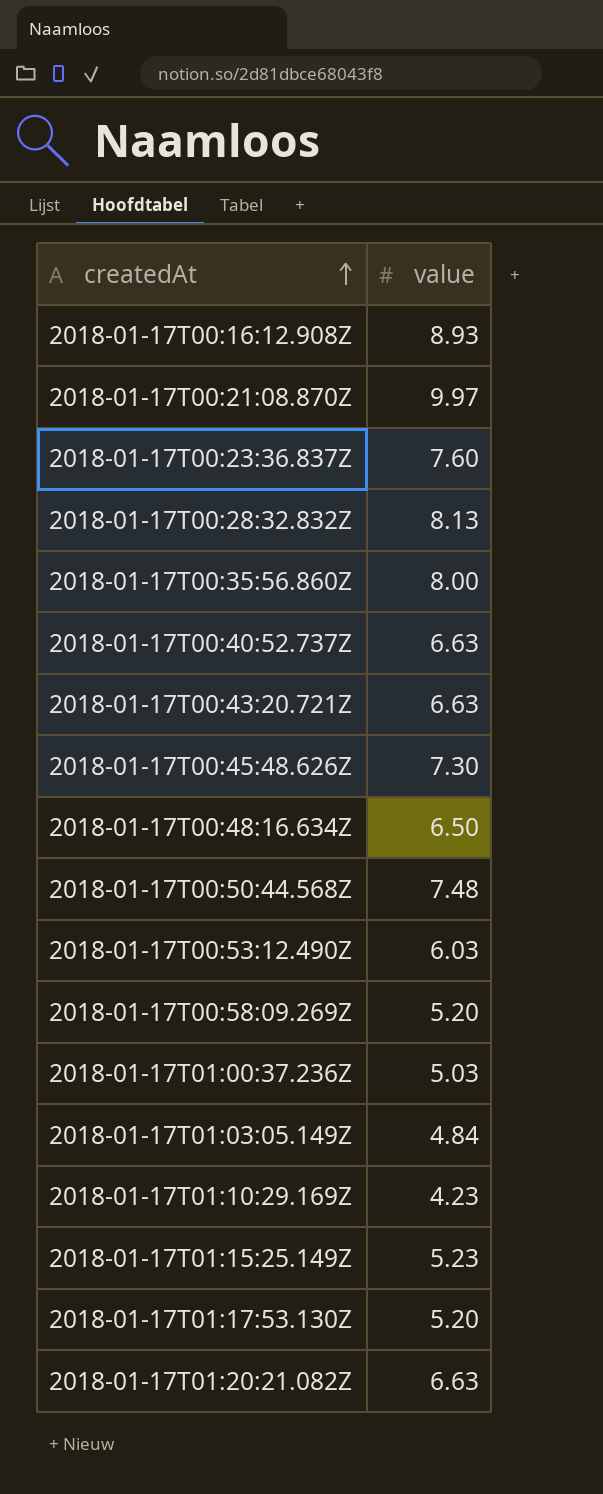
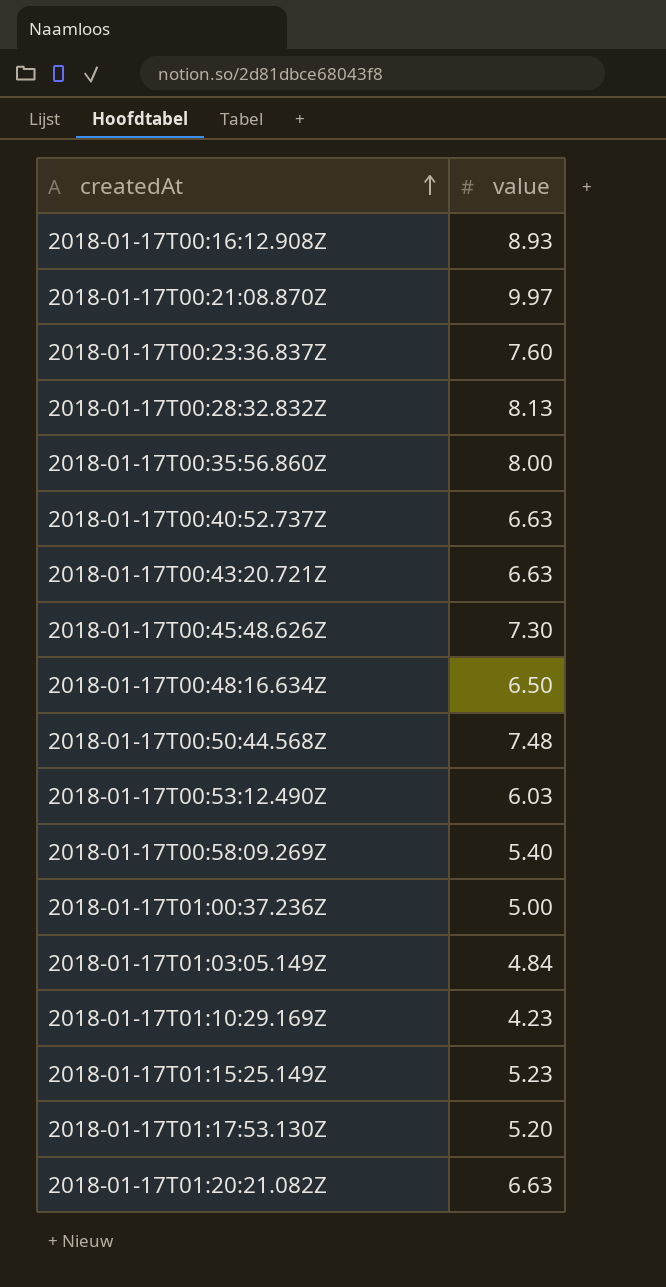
2018-01-17T00:58:09.269Z | value: 5.20 -> 5.40
2018-01-17T01:00:37.236Z | value: 5.03 -> 5.00

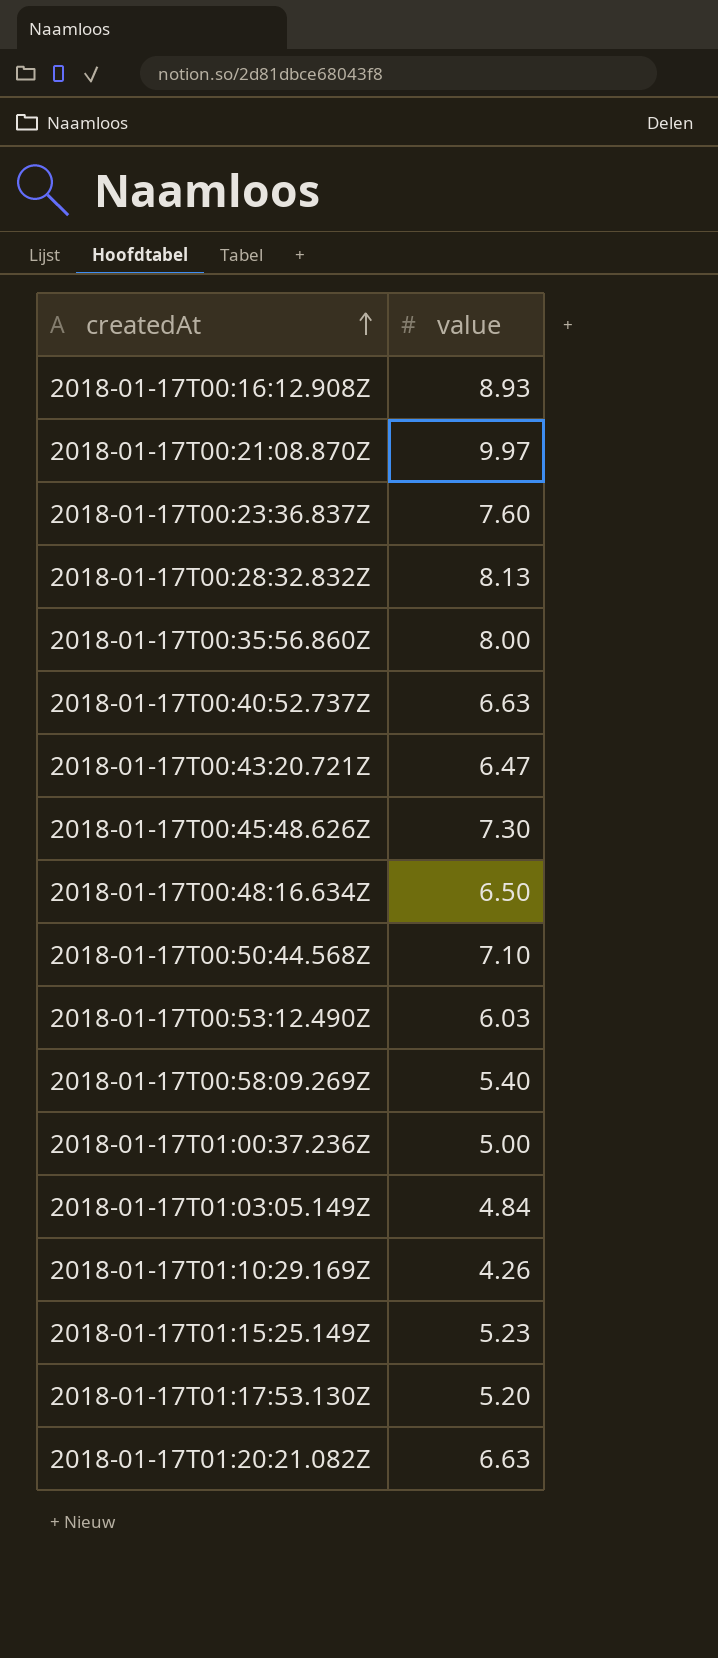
2018-01-17T00:43:20.721Z | value: 6.63 -> 6.47
2018-01-17T00:50:44.568Z | value: 7.48 -> 7.10
2018-01-17T01:10:29.169Z | value: 4.23 -> 4.26

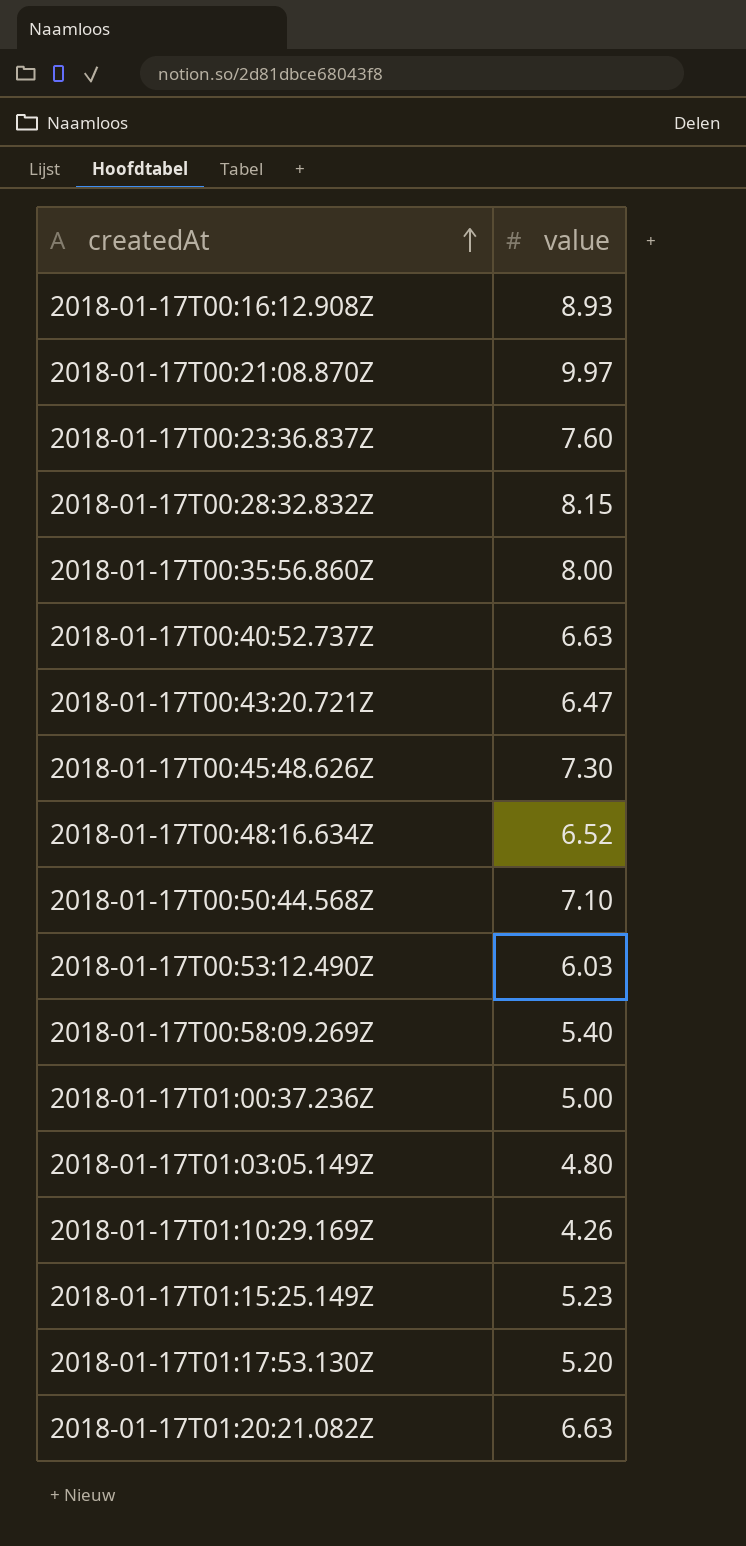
2018-01-17T00:28:32.832Z | value: 8.13 -> 8.15
2018-01-17T00:48:16.634Z | value: 6.50 -> 6.52
2018-01-17T01:03:05.149Z | value: 4.84 -> 4.80

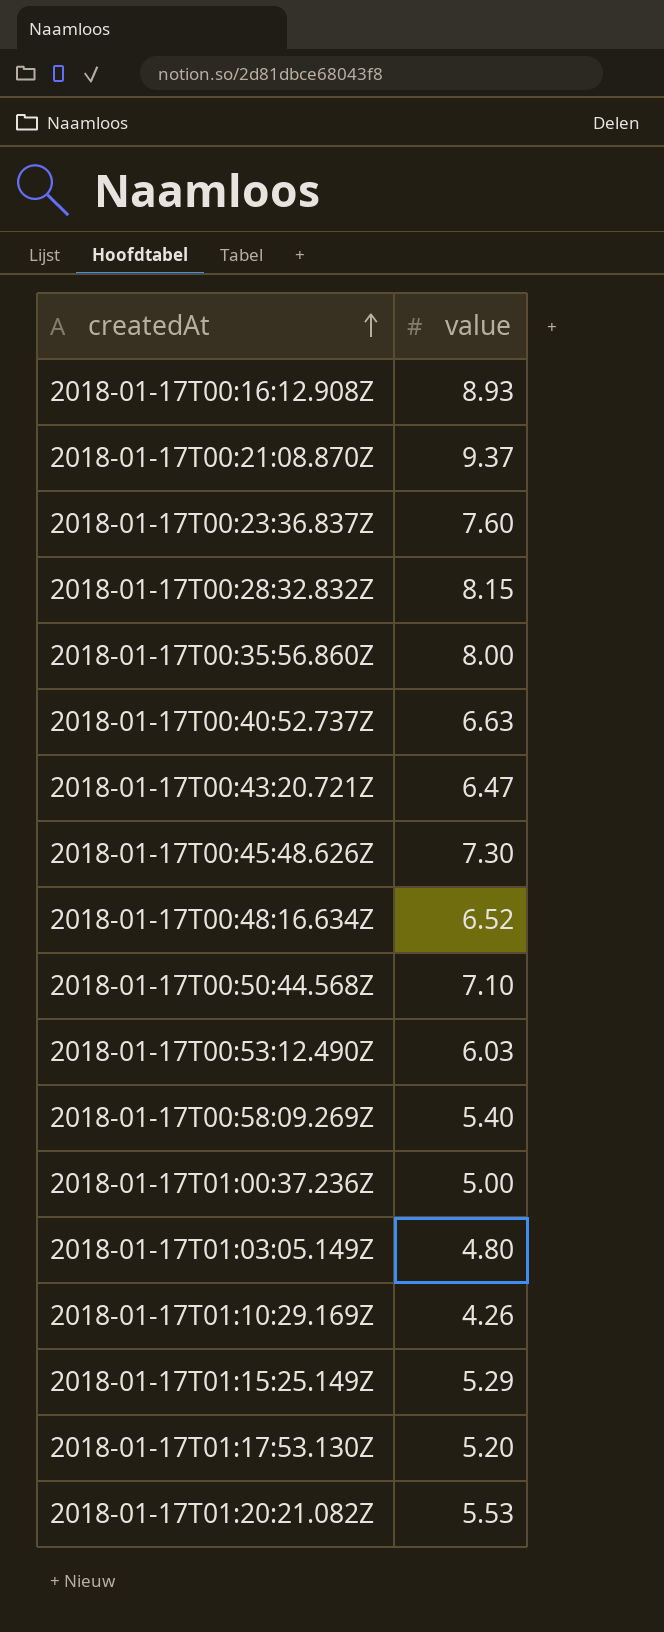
2018-01-17T00:21:08.870Z | value: 9.97 -> 9.37
2018-01-17T01:15:25.149Z | value: 5.23 -> 5.29
2018-01-17T01:20:21.082Z | value: 6.63 -> 5.53

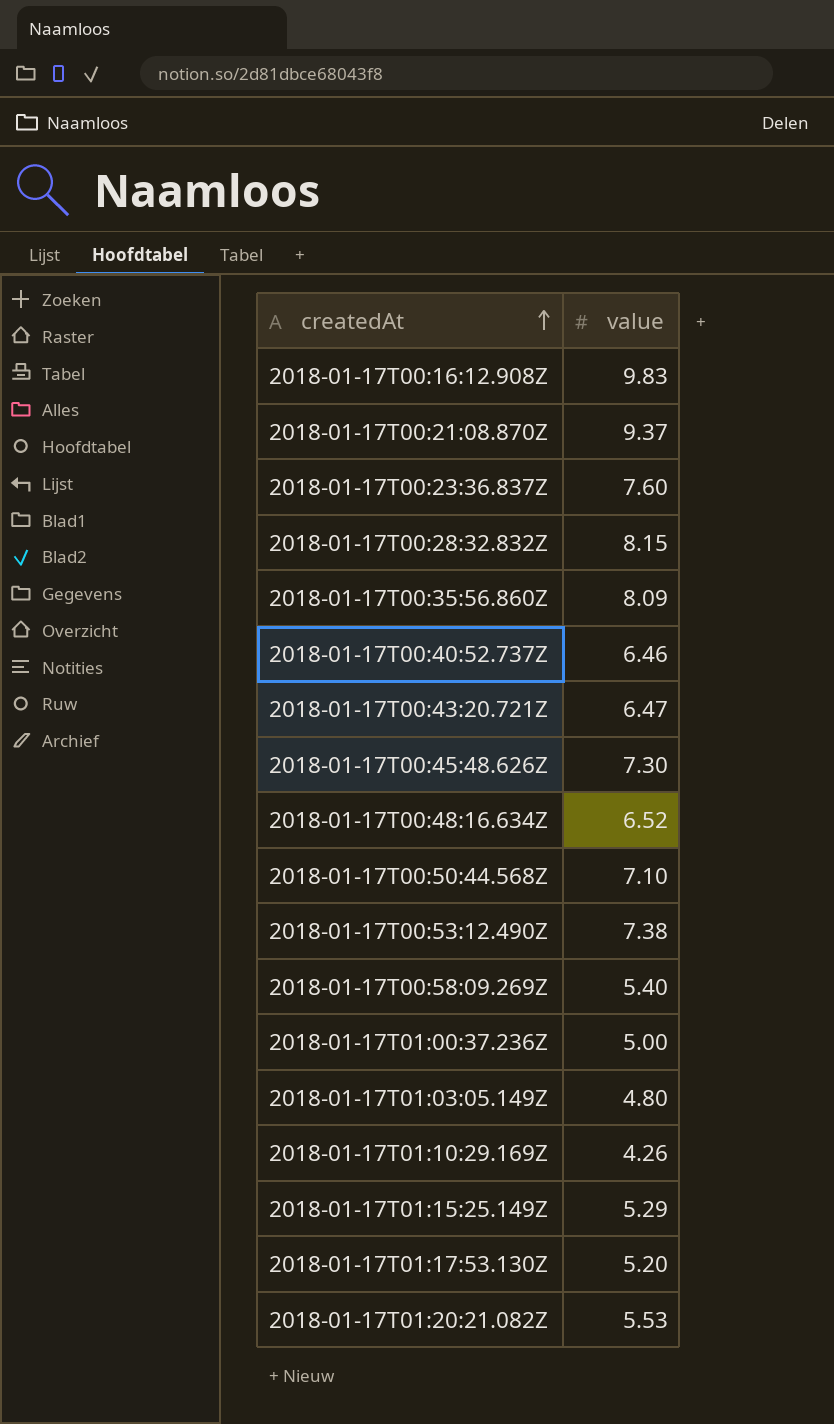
2018-01-17T00:16:12.908Z | value: 8.93 -> 9.83
2018-01-17T00:35:56.860Z | value: 8.00 -> 8.09
2018-01-17T00:40:52.737Z | value: 6.63 -> 6.46
2018-01-17T00:53:12.490Z | value: 6.03 -> 7.38

